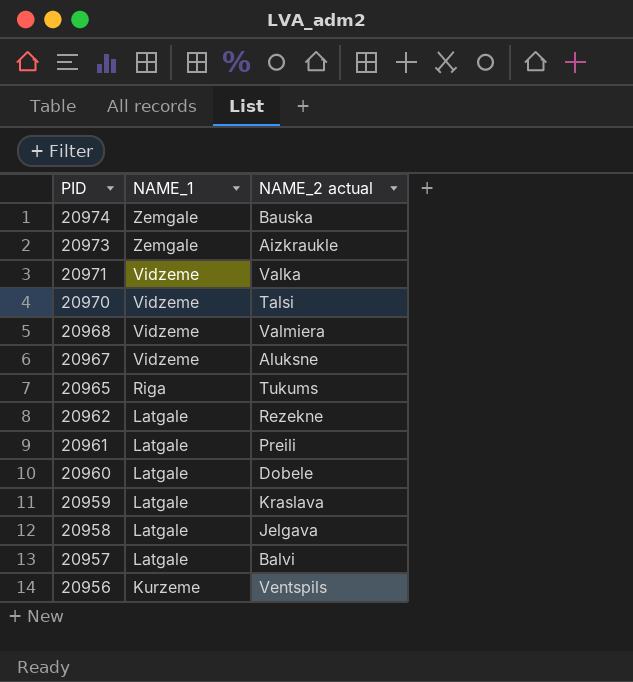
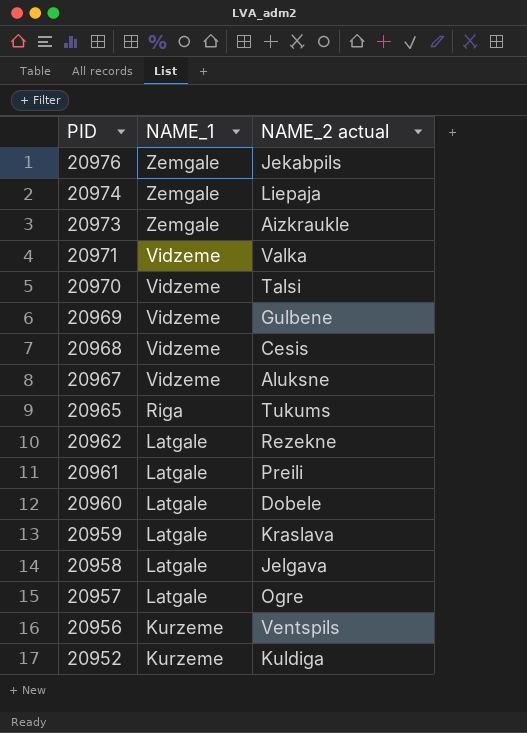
row 20976: none -> Zemgale | Jekabpils
20974 | NAME_2 actual: Bauska -> Liepaja
row 20969: none -> Vidzeme | Gulbene
20968 | NAME_2 actual: Valmiera -> Cesis
20957 | NAME_2 actual: Balvi -> Ogre
row 20952: none -> Kurzeme | Kuldiga

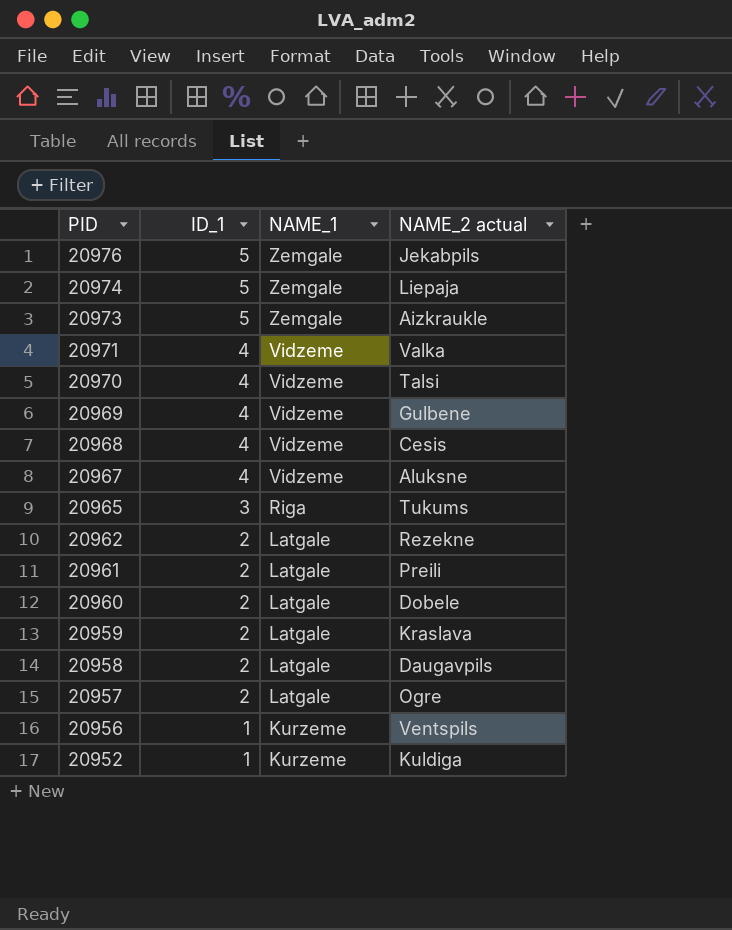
column ID_1 | position: none -> 2
20958 | NAME_2 actual: Jelgava -> Daugavpils

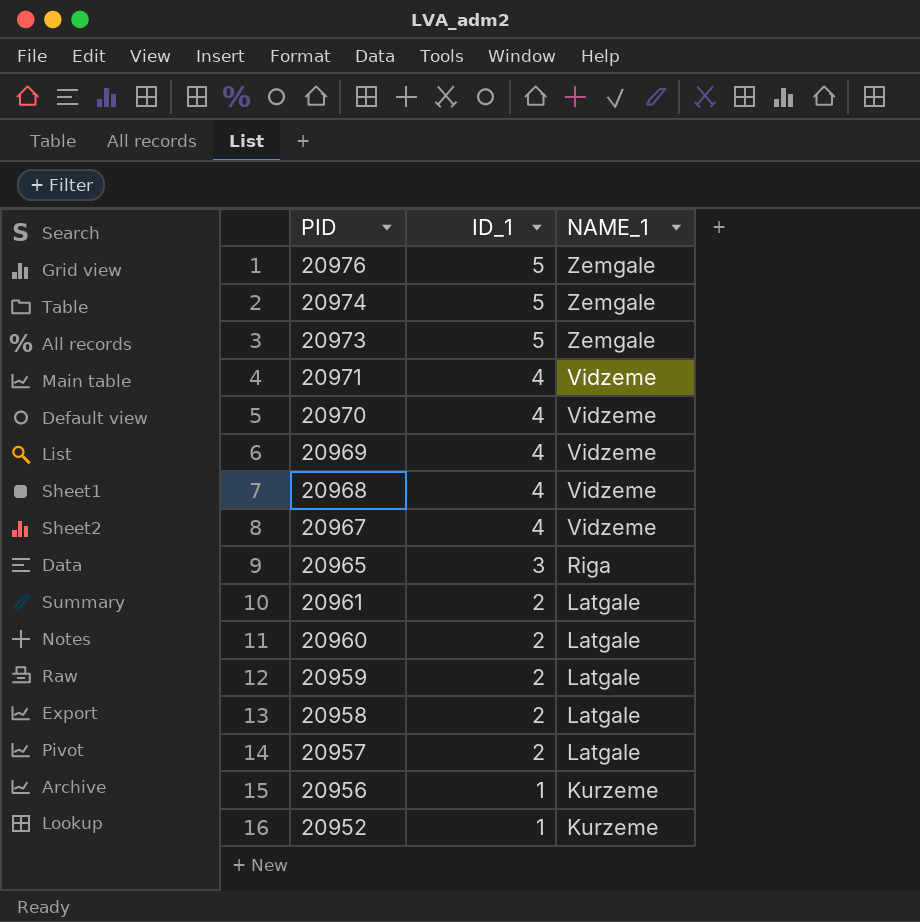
column NAME_2 actual | position: 4 -> none
row 20962: 2 | Latgale | Rezekne -> none

